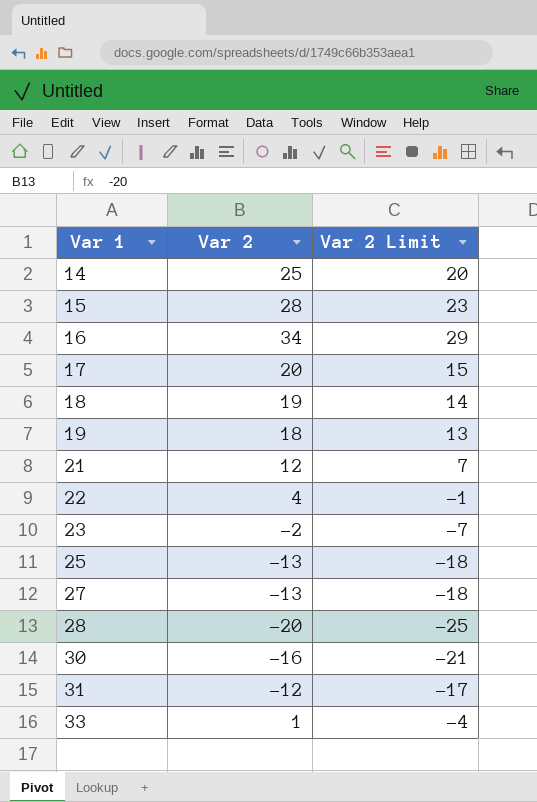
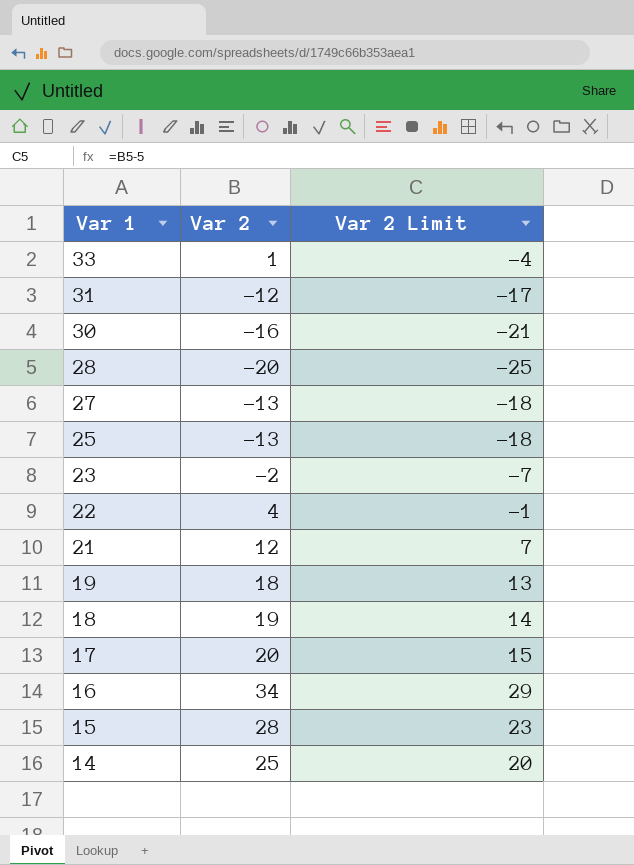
row order: Var 1 ascending -> Var 1 descending

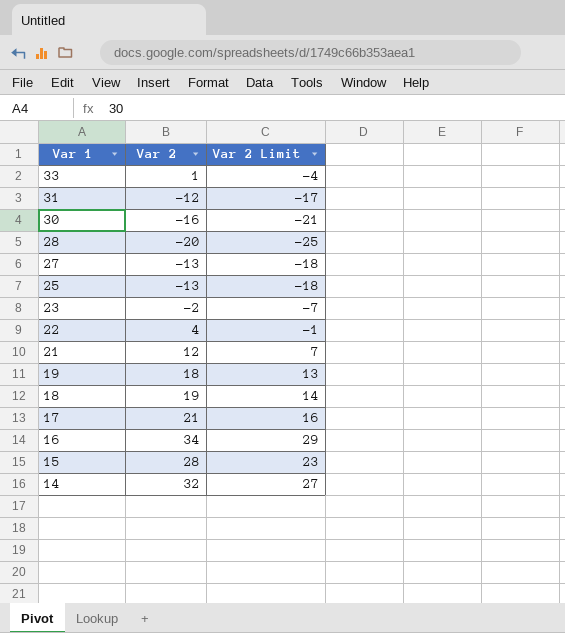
17 | Var 2: 20 -> 21
17 | Var 2 Limit: 15 -> 16
14 | Var 2: 25 -> 32
14 | Var 2 Limit: 20 -> 27

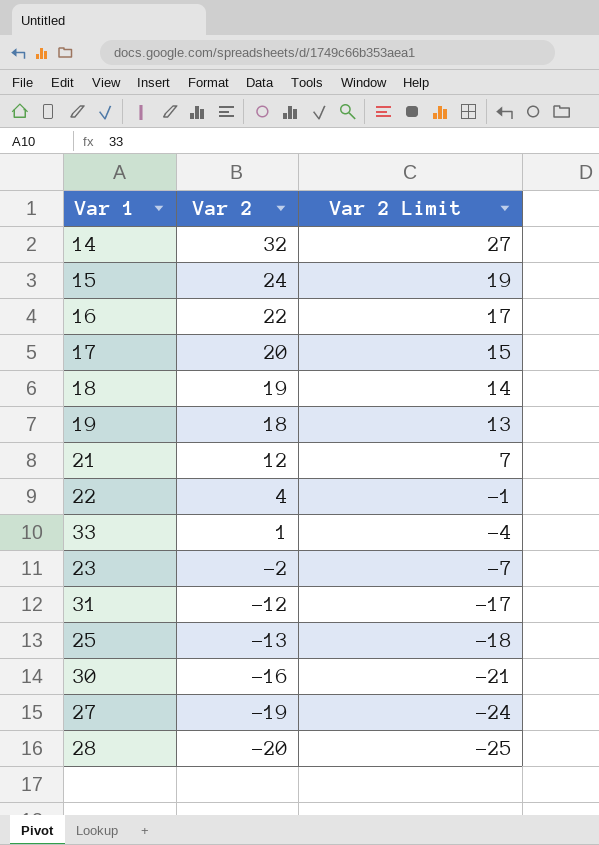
row order: Var 1 descending -> Var 2 descending
15 | Var 2: 28 -> 24
15 | Var 2 Limit: 23 -> 19
16 | Var 2: 34 -> 22
16 | Var 2 Limit: 29 -> 17
17 | Var 2: 21 -> 20
17 | Var 2 Limit: 16 -> 15
27 | Var 2: -13 -> -19
27 | Var 2 Limit: -18 -> -24

